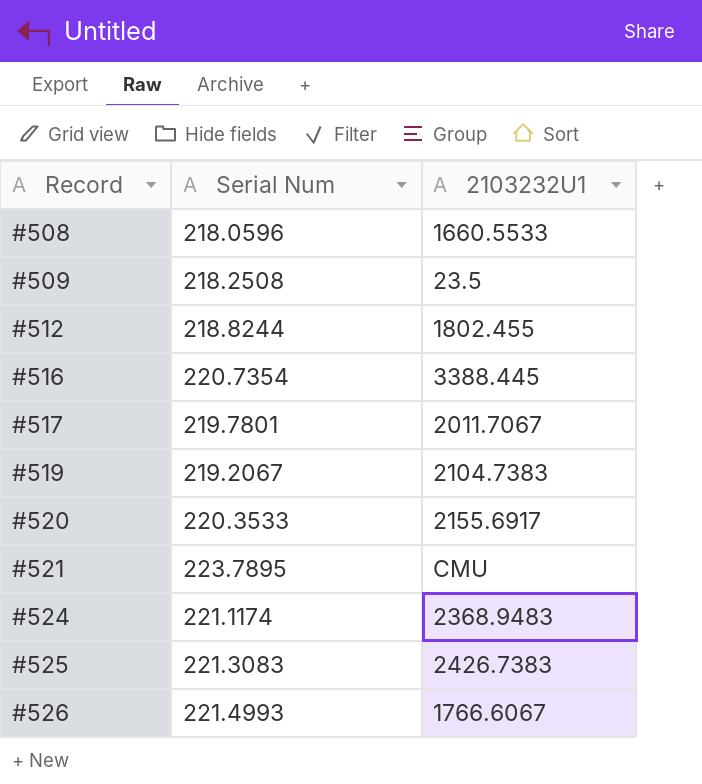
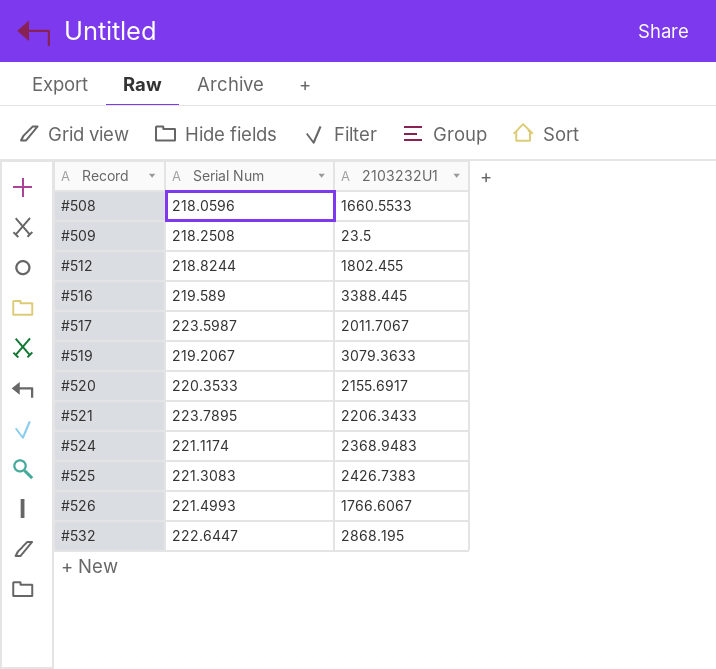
#516 | Serial Num: 220.7354 -> 219.589
#517 | Serial Num: 219.7801 -> 223.5987
#519 | 2103232U1: 2104.7383 -> 3079.3633
#521 | 2103232U1: CMU -> 2206.3433
row #532: none -> 222.6447 | 2868.195

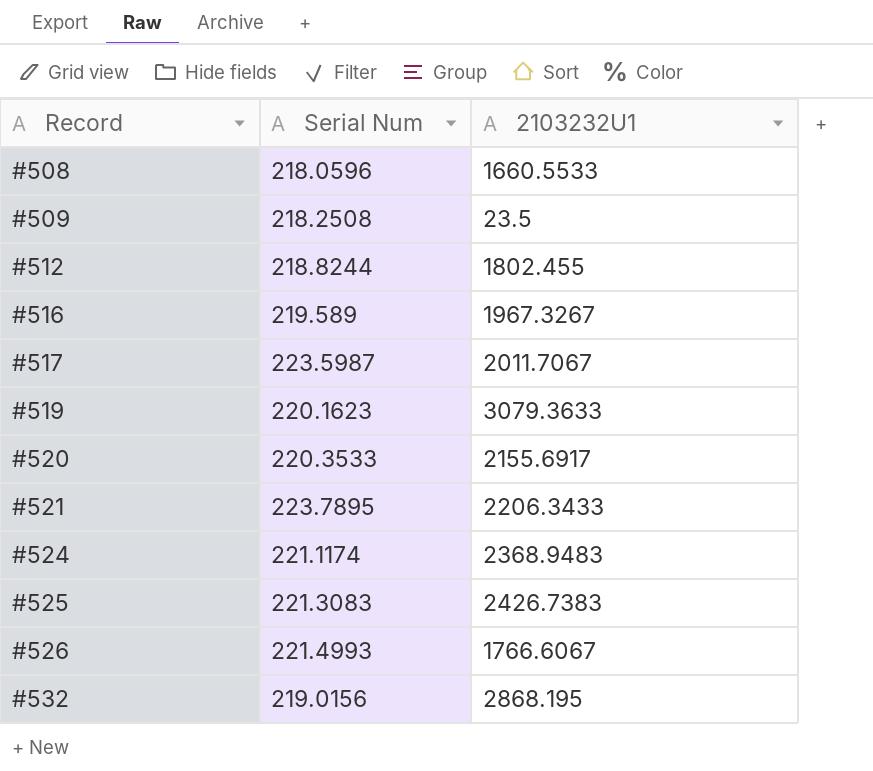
#516 | 2103232U1: 3388.445 -> 1967.3267
#519 | Serial Num: 219.2067 -> 220.1623
#532 | Serial Num: 222.6447 -> 219.0156

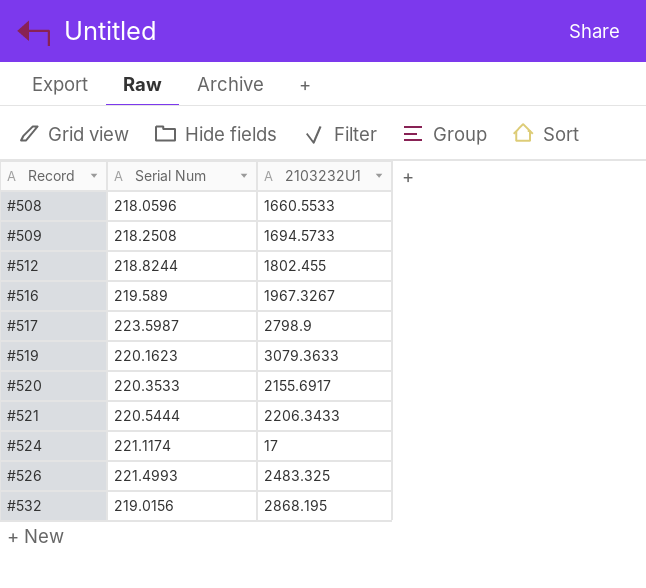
row #525: 221.3083 | 2426.7383 -> none
#509 | 2103232U1: 23.5 -> 1694.5733
#517 | 2103232U1: 2011.7067 -> 2798.9
#521 | Serial Num: 223.7895 -> 220.5444
#524 | 2103232U1: 2368.9483 -> 17
#526 | 2103232U1: 1766.6067 -> 2483.325

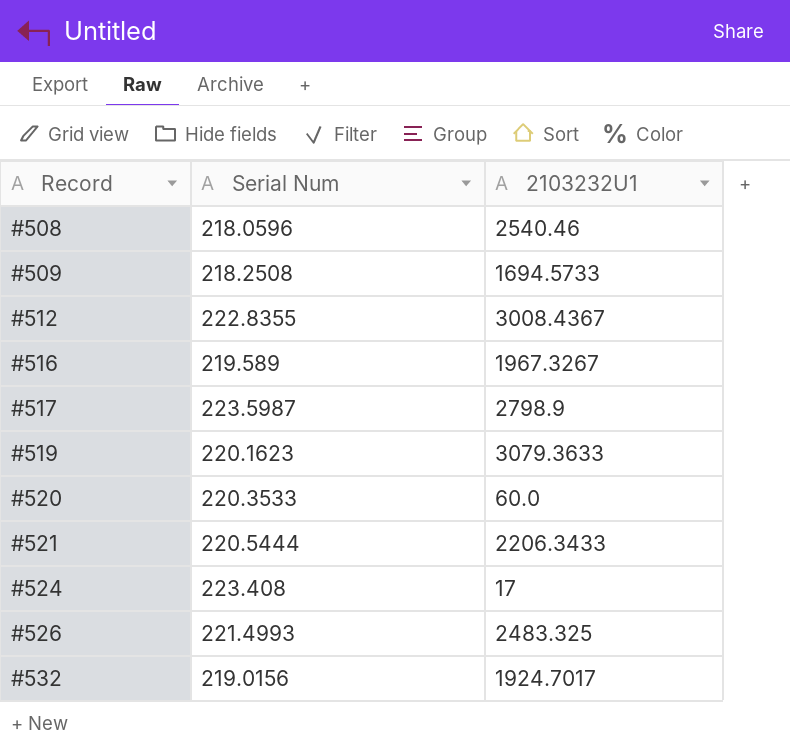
#508 | 2103232U1: 1660.5533 -> 2540.46
#512 | Serial Num: 218.8244 -> 222.8355
#512 | 2103232U1: 1802.455 -> 3008.4367
#520 | 2103232U1: 2155.6917 -> 60.0
#524 | Serial Num: 221.1174 -> 223.408
#532 | 2103232U1: 2868.195 -> 1924.7017

